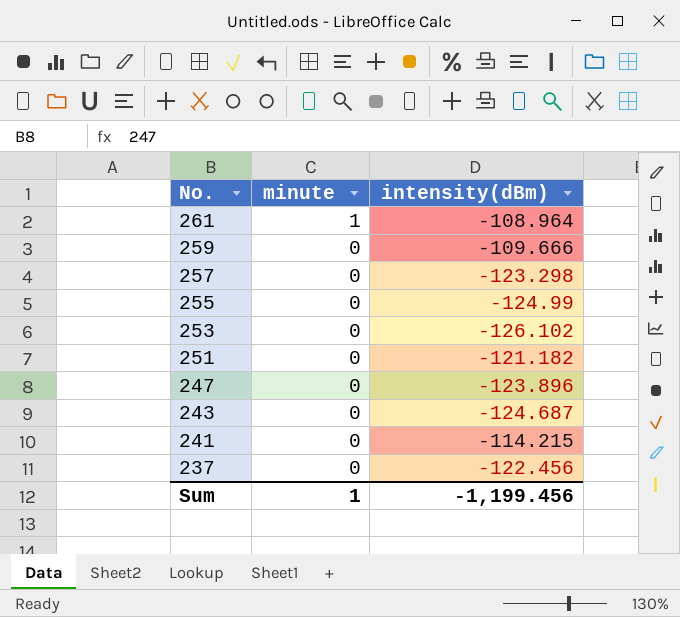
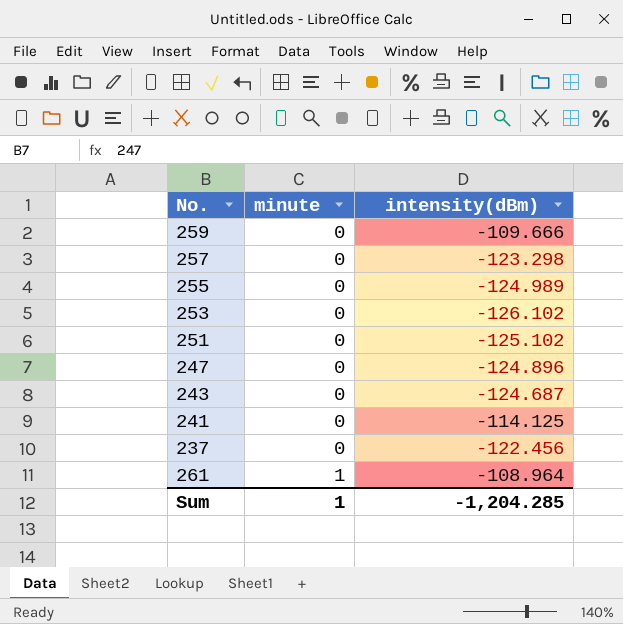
row order: No. descending -> minute ascending
255 | intensity(dBm): -124.99 -> -124.989
251 | intensity(dBm): -121.182 -> -125.102
247 | intensity(dBm): -123.896 -> -124.896
241 | intensity(dBm): -114.215 -> -114.125
Sum | intensity(dBm): -1,199.456 -> -1,204.285

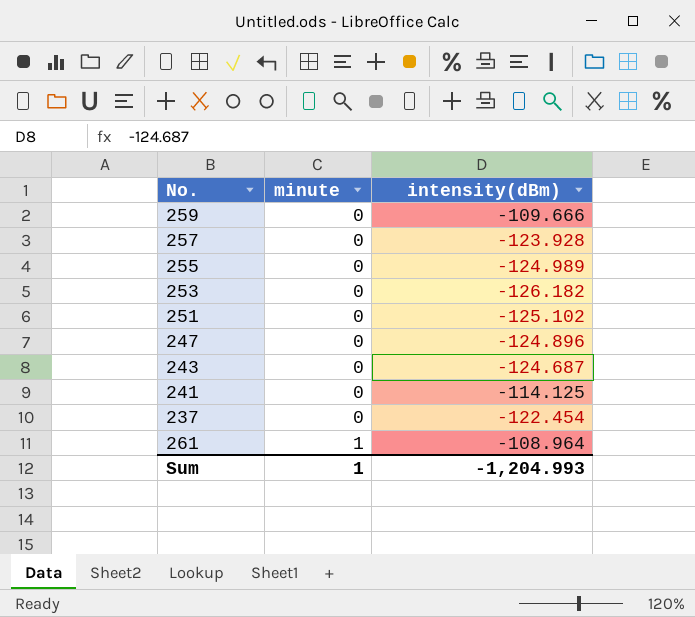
257 | intensity(dBm): -123.298 -> -123.928
253 | intensity(dBm): -126.102 -> -126.182
237 | intensity(dBm): -122.456 -> -122.454
Sum | intensity(dBm): -1,204.285 -> -1,204.993

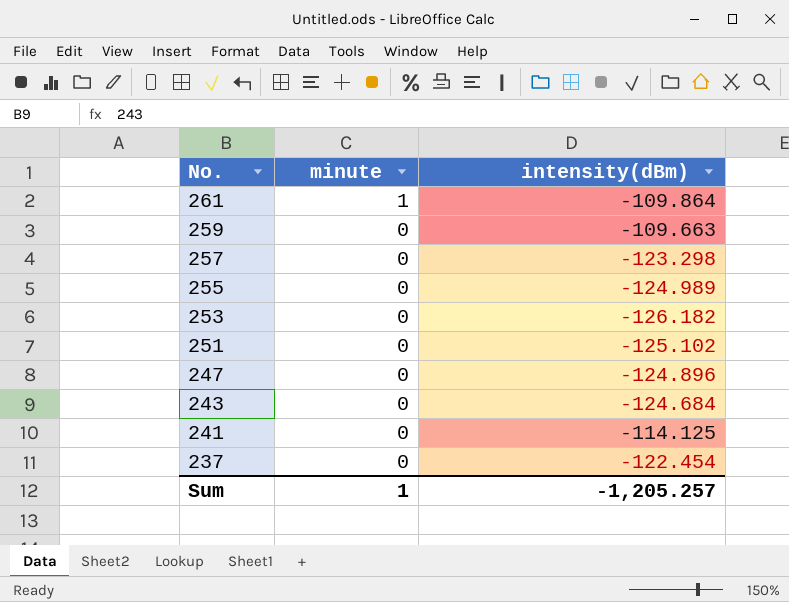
row order: minute ascending -> No. descending
261 | intensity(dBm): -108.964 -> -109.864
259 | intensity(dBm): -109.666 -> -109.663
257 | intensity(dBm): -123.928 -> -123.298
243 | intensity(dBm): -124.687 -> -124.684
Sum | intensity(dBm): -1,204.993 -> -1,205.257

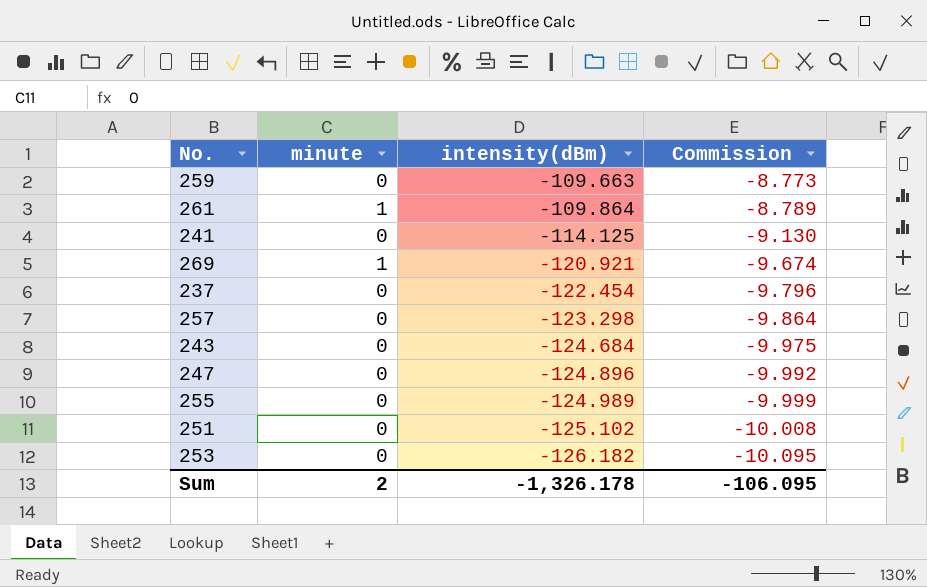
row order: No. descending -> intensity(dBm) descending
column Commission | formula: none -> [intensity(dBm)] * 0.08
row 269: none -> 1 | -120.921 | -9.674
Sum | minute: 1 -> 2
Sum | intensity(dBm): -1,205.257 -> -1,326.178

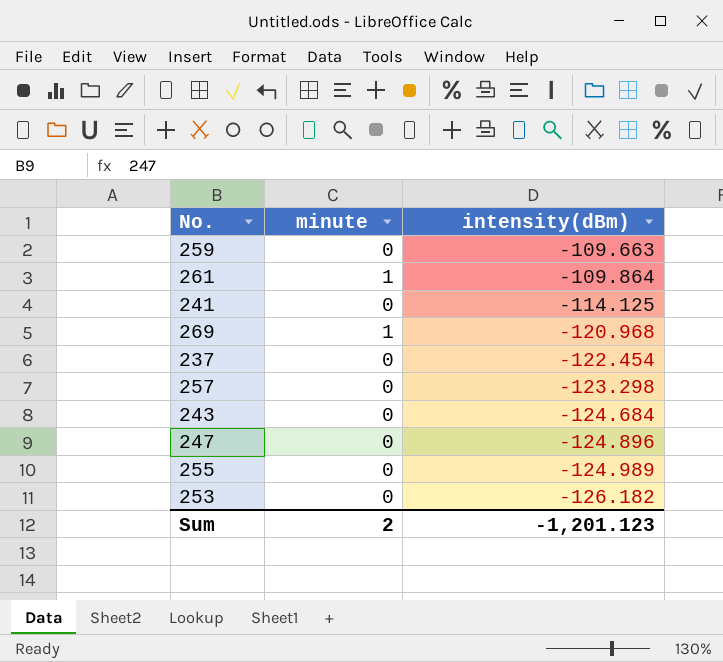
column Commission | formula: [intensity(dBm)] * 0.08 -> none
row 251: 0 | -125.102 | -10.008 -> none
269 | intensity(dBm): -120.921 -> -120.968
Sum | intensity(dBm): -1,326.178 -> -1,201.123

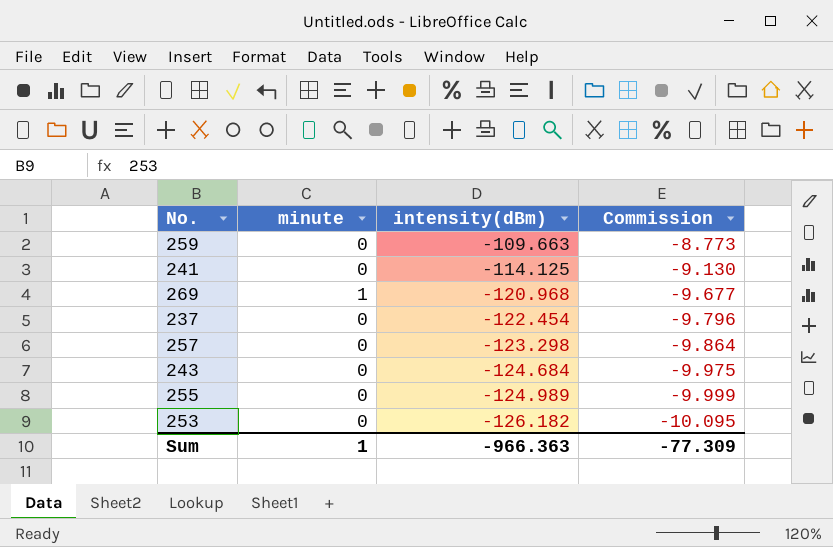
column Commission | formula: none -> [intensity(dBm)] * 0.08
row 261: 1 | -109.864 -> none
row 247: 0 | -124.896 -> none
Sum | minute: 2 -> 1
Sum | intensity(dBm): -1,201.123 -> -966.363

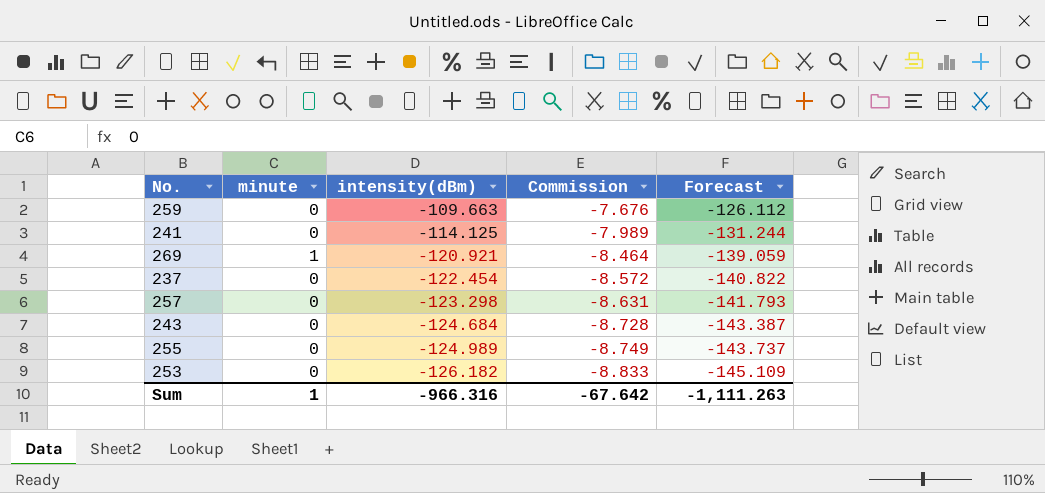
column Commission | formula: [intensity(dBm)] * 0.08 -> [intensity(dBm)] * 0.07
column Forecast | formula: none -> [intensity(dBm)] * 1.15
269 | intensity(dBm): -120.968 -> -120.921
Sum | intensity(dBm): -966.363 -> -966.316
Sum | Commission: -77.309 -> -67.642

